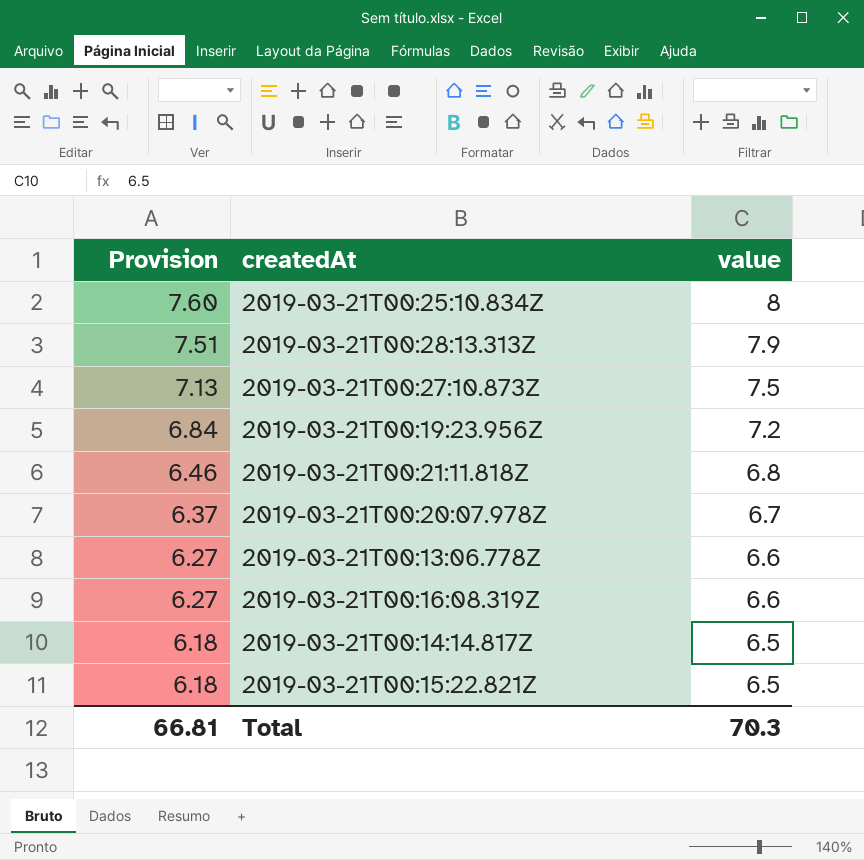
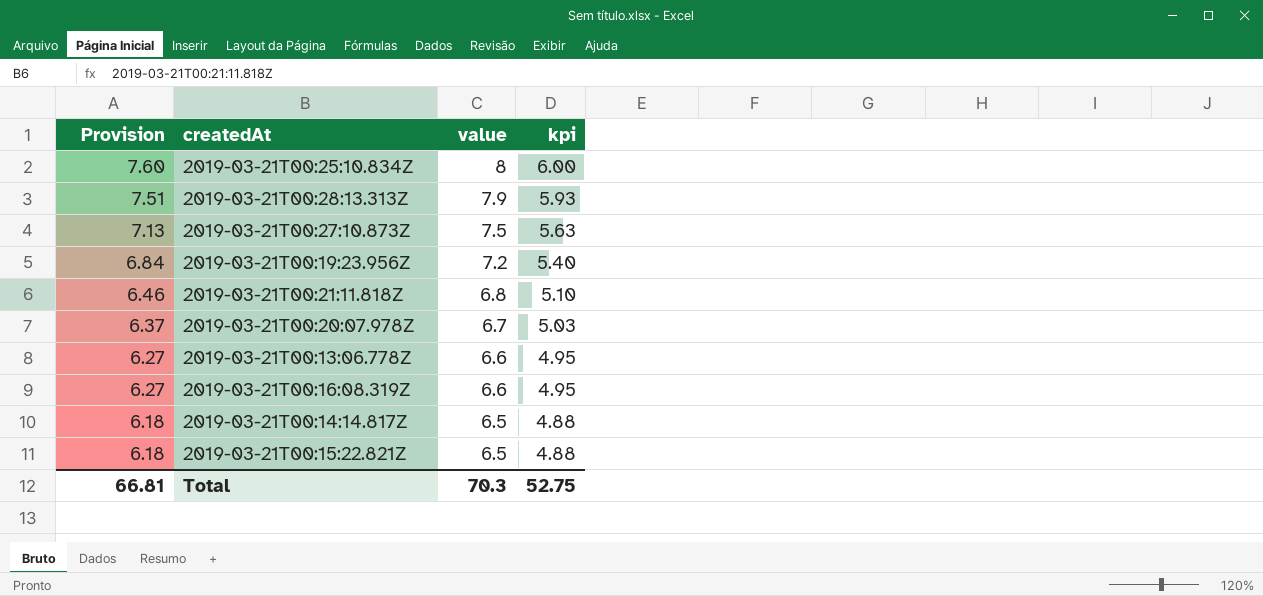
column kpi | formula: none -> [value] * 0.75

